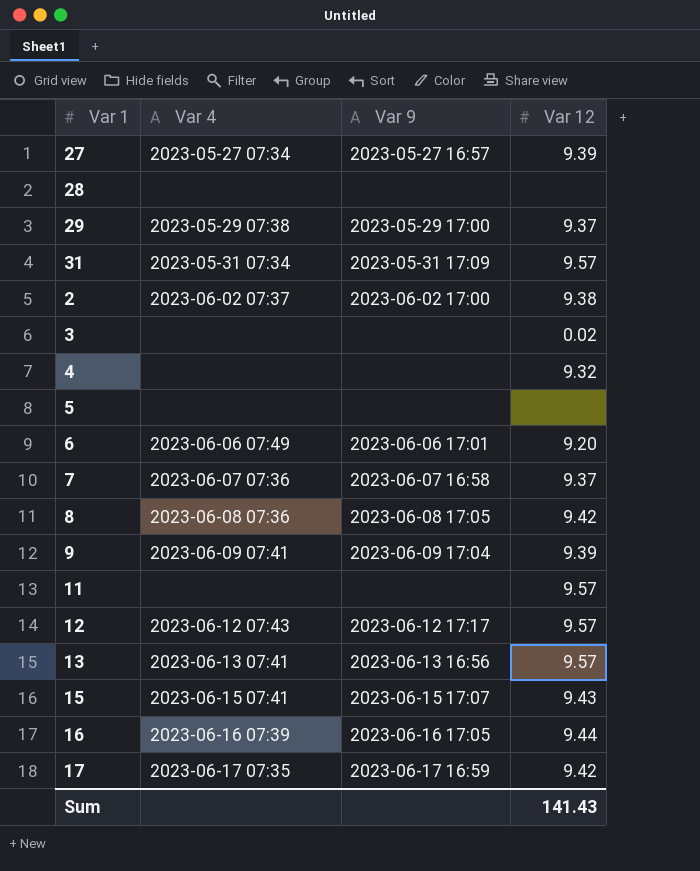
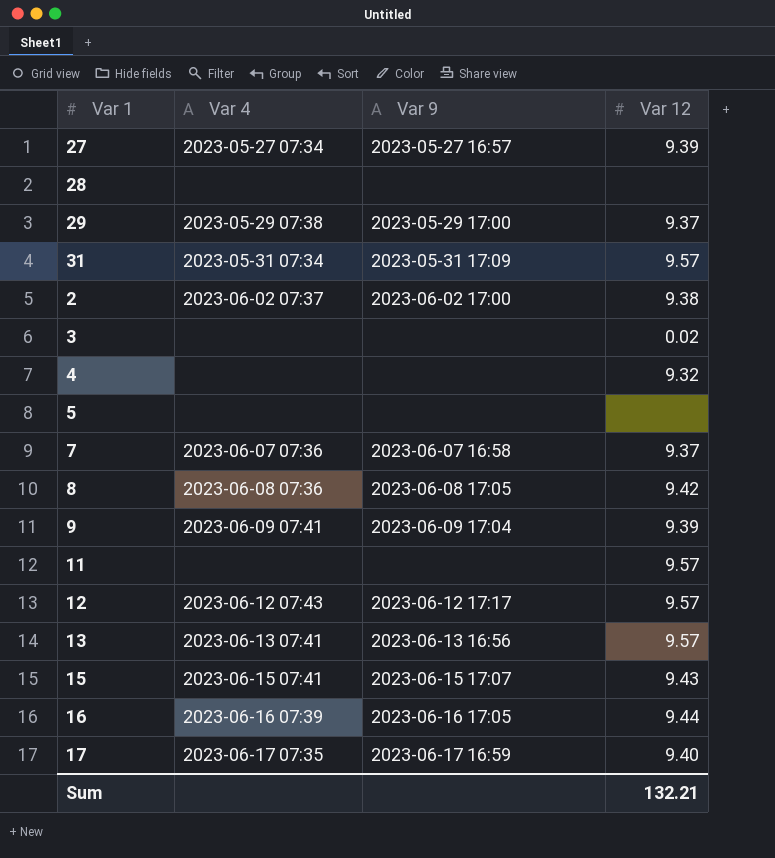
row 6: 2023-06-06 07:49 | 2023-06-06 17:01 | 9.20 -> none
17 | Var 12: 9.42 -> 9.40
Sum | Var 12: 141.43 -> 132.21

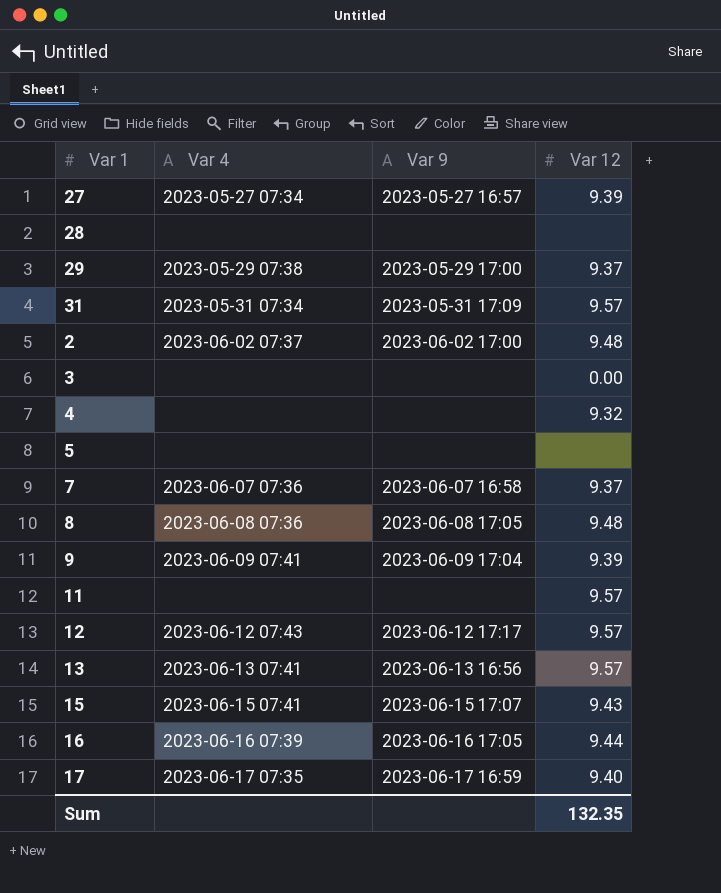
2 | Var 12: 9.38 -> 9.48
3 | Var 12: 0.02 -> 0.00
8 | Var 12: 9.42 -> 9.48
Sum | Var 12: 132.21 -> 132.35

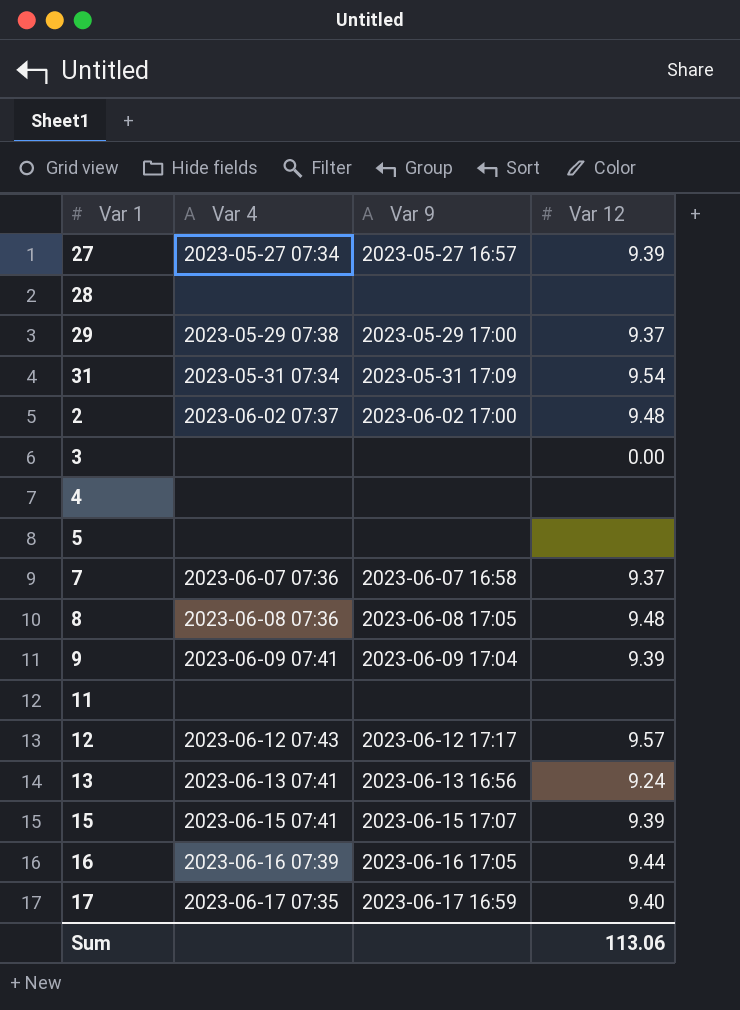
31 | Var 12: 9.57 -> 9.54
4 | Var 12: 9.32 -> none
11 | Var 12: 9.57 -> none
13 | Var 12: 9.57 -> 9.24
15 | Var 12: 9.43 -> 9.39
Sum | Var 12: 132.35 -> 113.06

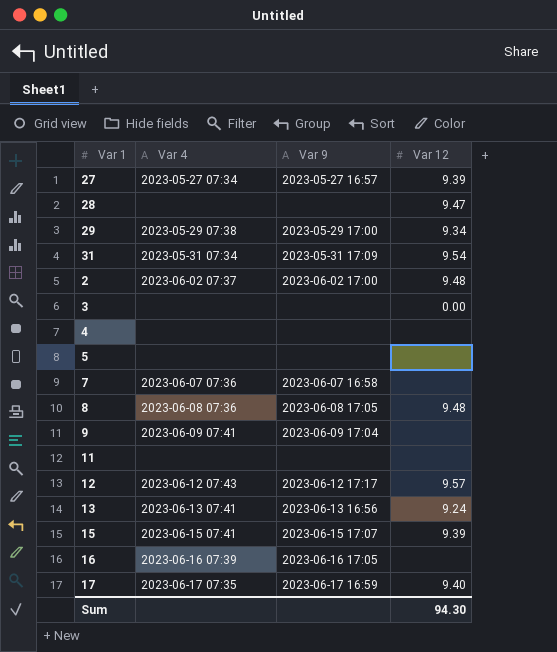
28 | Var 12: none -> 9.47
29 | Var 12: 9.37 -> 9.34
7 | Var 12: 9.37 -> none
9 | Var 12: 9.39 -> none
16 | Var 12: 9.44 -> none
Sum | Var 12: 113.06 -> 94.30

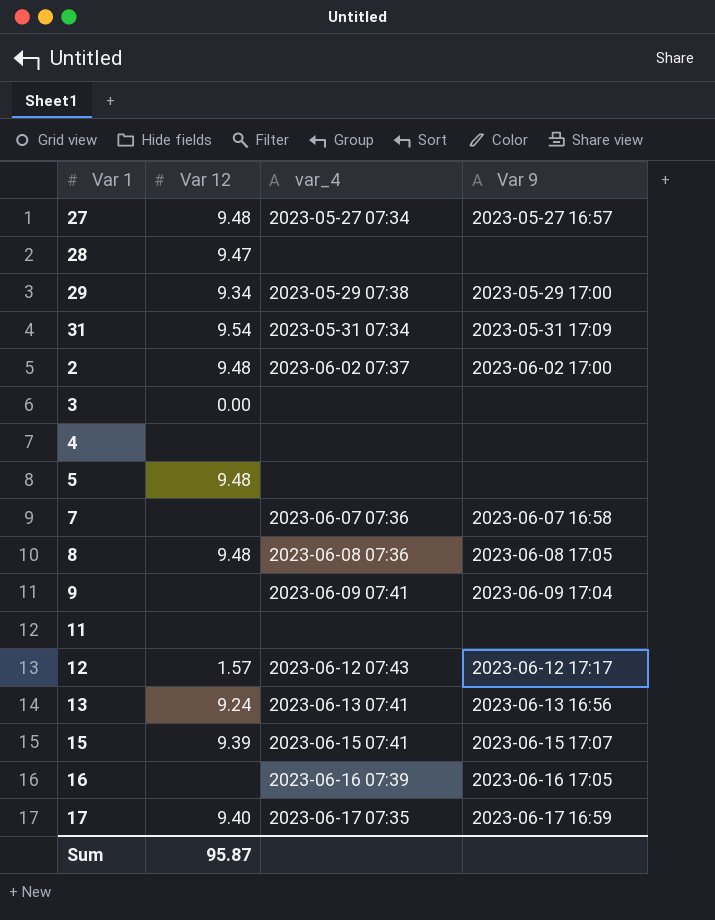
column Var 12 | position: 4 -> 2
column name: Var 4 -> var_4
27 | Var 12: 9.39 -> 9.48
5 | Var 12: none -> 9.48
12 | Var 12: 9.57 -> 1.57
Sum | Var 12: 94.30 -> 95.87

